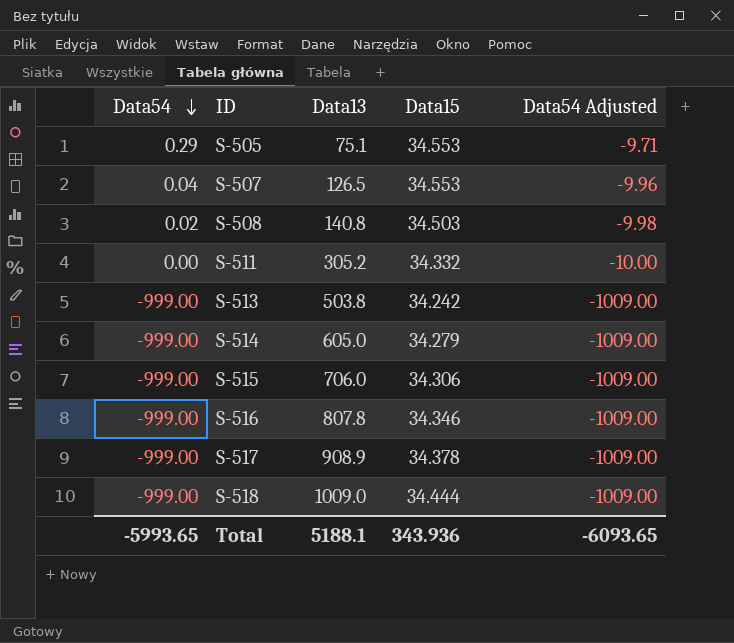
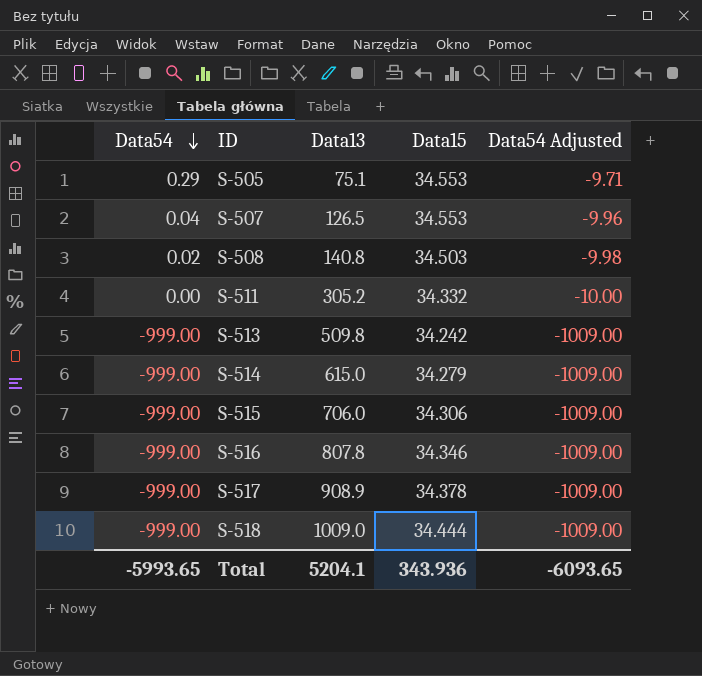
S-513 | Data13: 503.8 -> 509.8
S-514 | Data13: 605.0 -> 615.0
Total | Data13: 5188.1 -> 5204.1

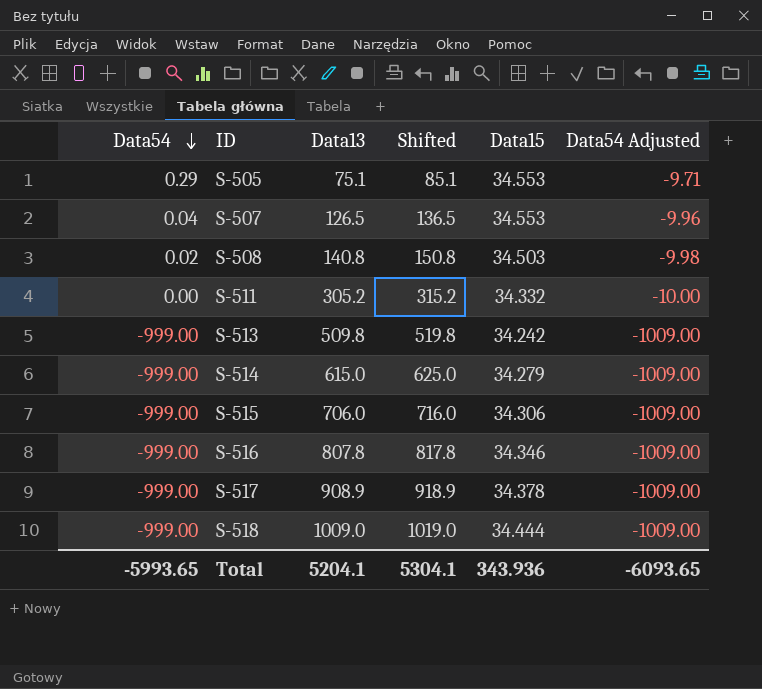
column Shifted | formula: none -> [Data13] + 10

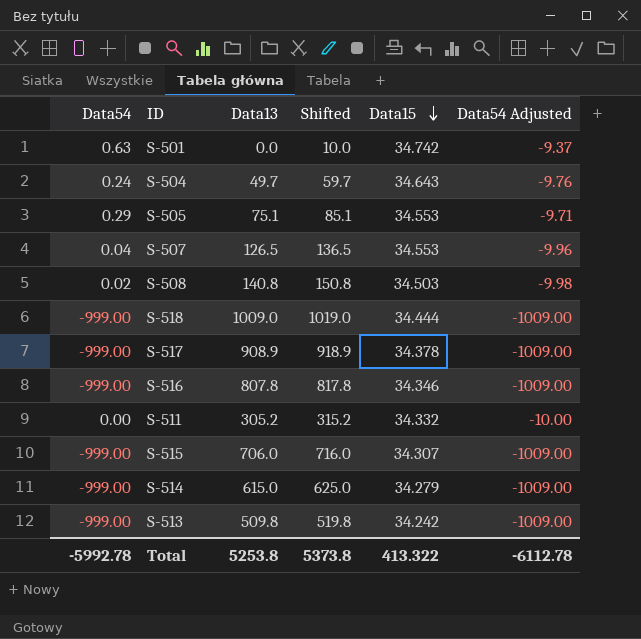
row order: Data54 descending -> Data15 descending
row S-501: none -> 0.63 | 0.0 | 10.0 | 34.742 | -9.37
row S-504: none -> 0.24 | 49.7 | 59.7 | 34.643 | -9.76
S-515 | Data15: 34.306 -> 34.307
Total | Data54: -5993.65 -> -5992.78
Total | Data13: 5204.1 -> 5253.8
Total | Shifted: 5304.1 -> 5373.8
Total | Data15: 343.936 -> 413.322
Total | Data54 Adjusted: -6093.65 -> -6112.78

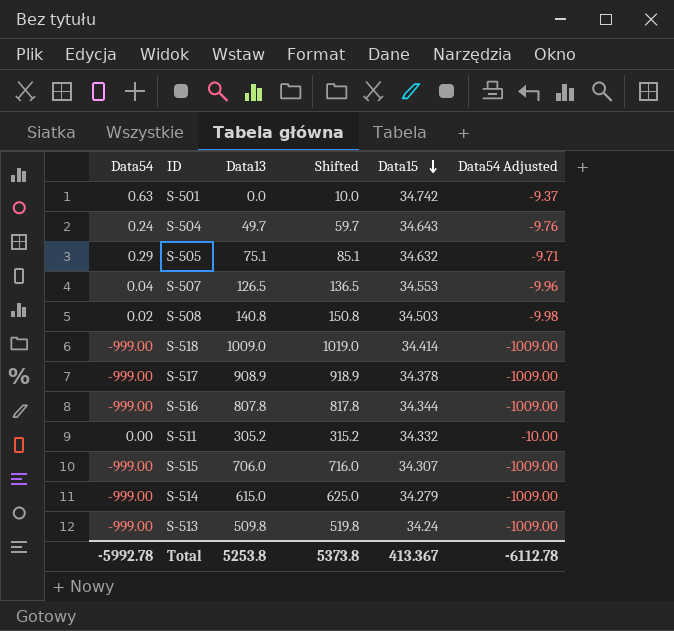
S-505 | Data15: 34.553 -> 34.632
S-518 | Data15: 34.444 -> 34.414
S-516 | Data15: 34.346 -> 34.344
S-513 | Data15: 34.242 -> 34.24
Total | Data15: 413.322 -> 413.367

